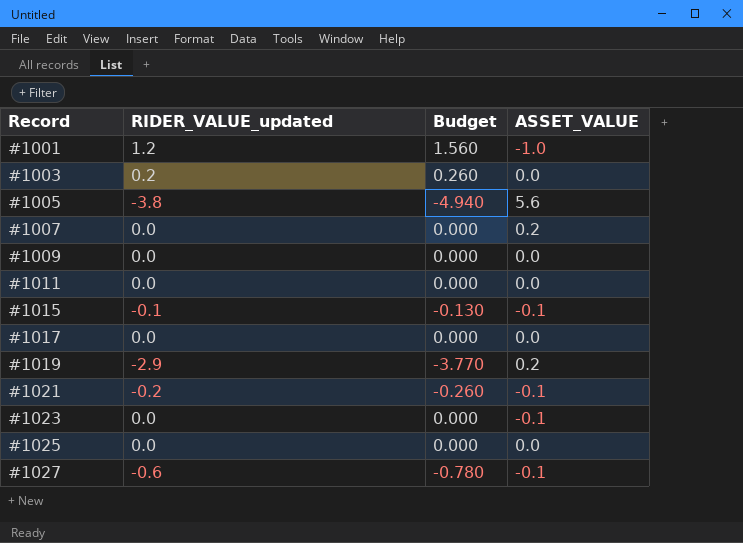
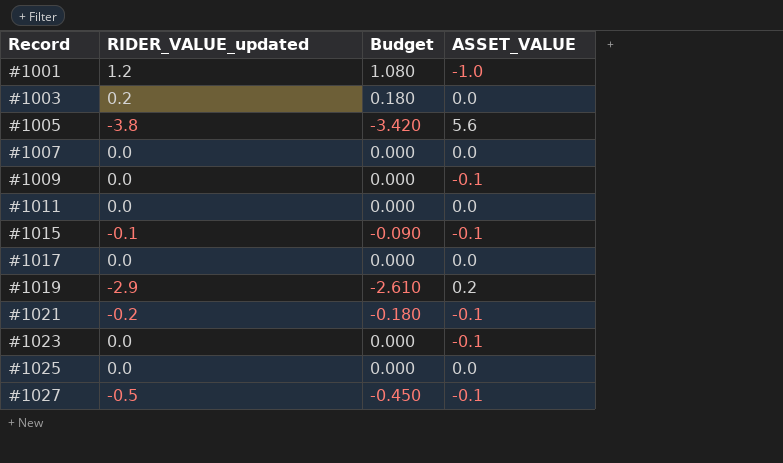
column Budget | formula: [RIDER_VALUE_updated] * 1.3 -> [RIDER_VALUE_updated] * 0.9
#1007 | ASSET_VALUE: 0.2 -> 0.0
#1009 | ASSET_VALUE: 0.0 -> -0.1
#1027 | RIDER_VALUE_updated: -0.6 -> -0.5

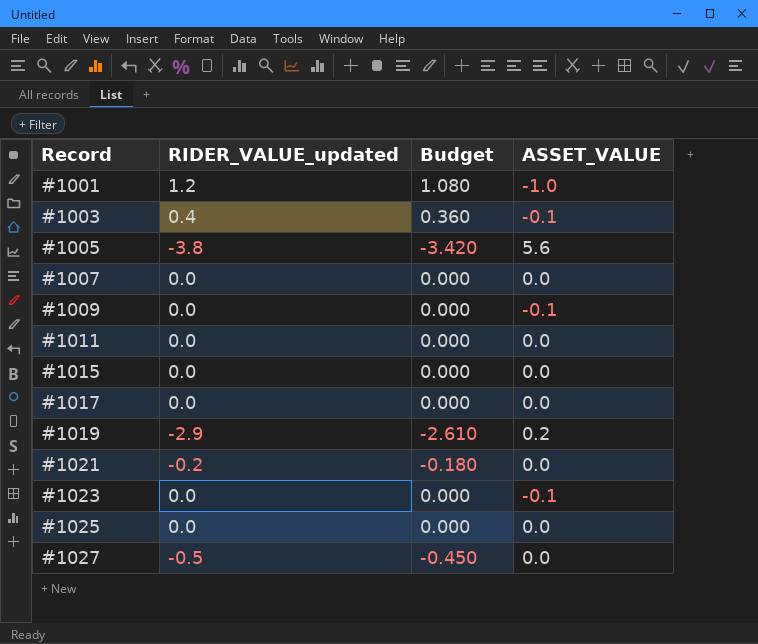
#1003 | RIDER_VALUE_updated: 0.2 -> 0.4
#1003 | Budget: 0.180 -> 0.360
#1003 | ASSET_VALUE: 0.0 -> -0.1
#1015 | RIDER_VALUE_updated: -0.1 -> 0.0
#1015 | Budget: -0.090 -> 0.000
#1015 | ASSET_VALUE: -0.1 -> 0.0
#1021 | ASSET_VALUE: -0.1 -> 0.0
#1027 | ASSET_VALUE: -0.1 -> 0.0

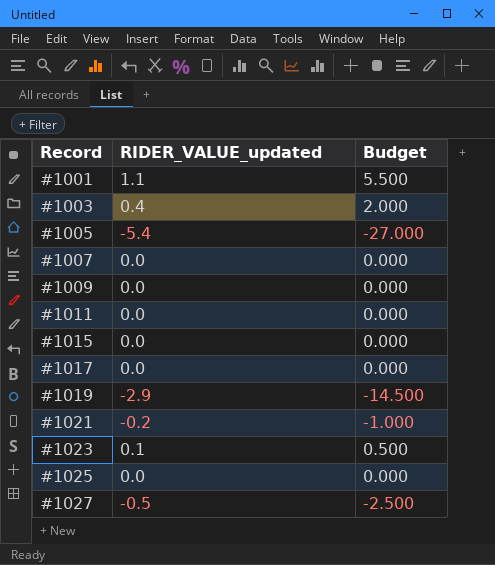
column ASSET_VALUE | position: 4 -> none
column Budget | formula: [RIDER_VALUE_updated] * 0.9 -> [RIDER_VALUE_updated] * 5
#1001 | RIDER_VALUE_updated: 1.2 -> 1.1
#1005 | RIDER_VALUE_updated: -3.8 -> -5.4
#1023 | RIDER_VALUE_updated: 0.0 -> 0.1

